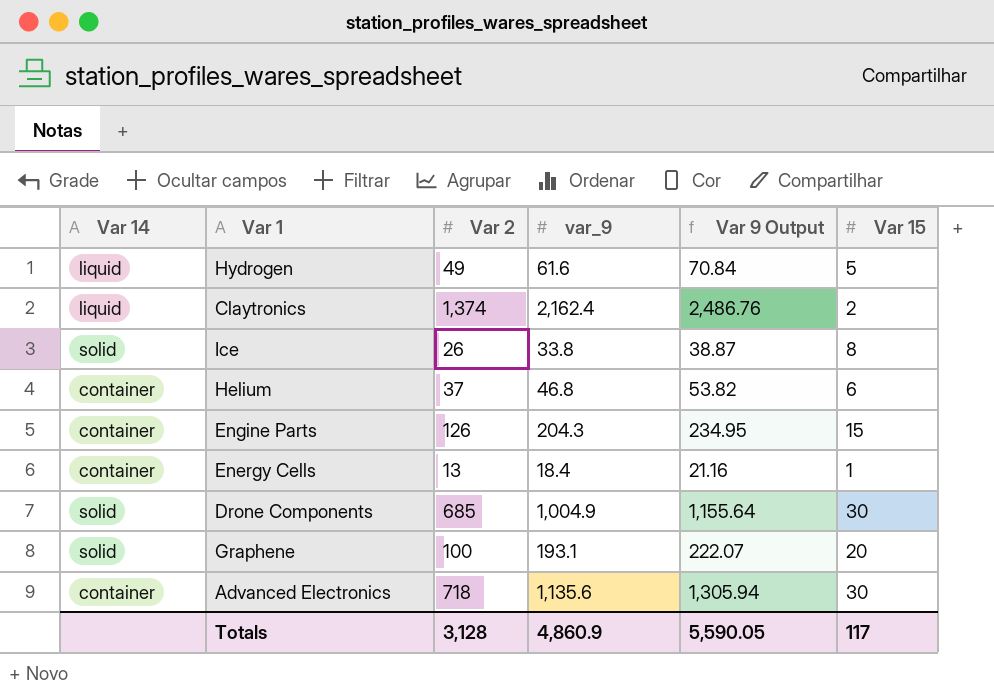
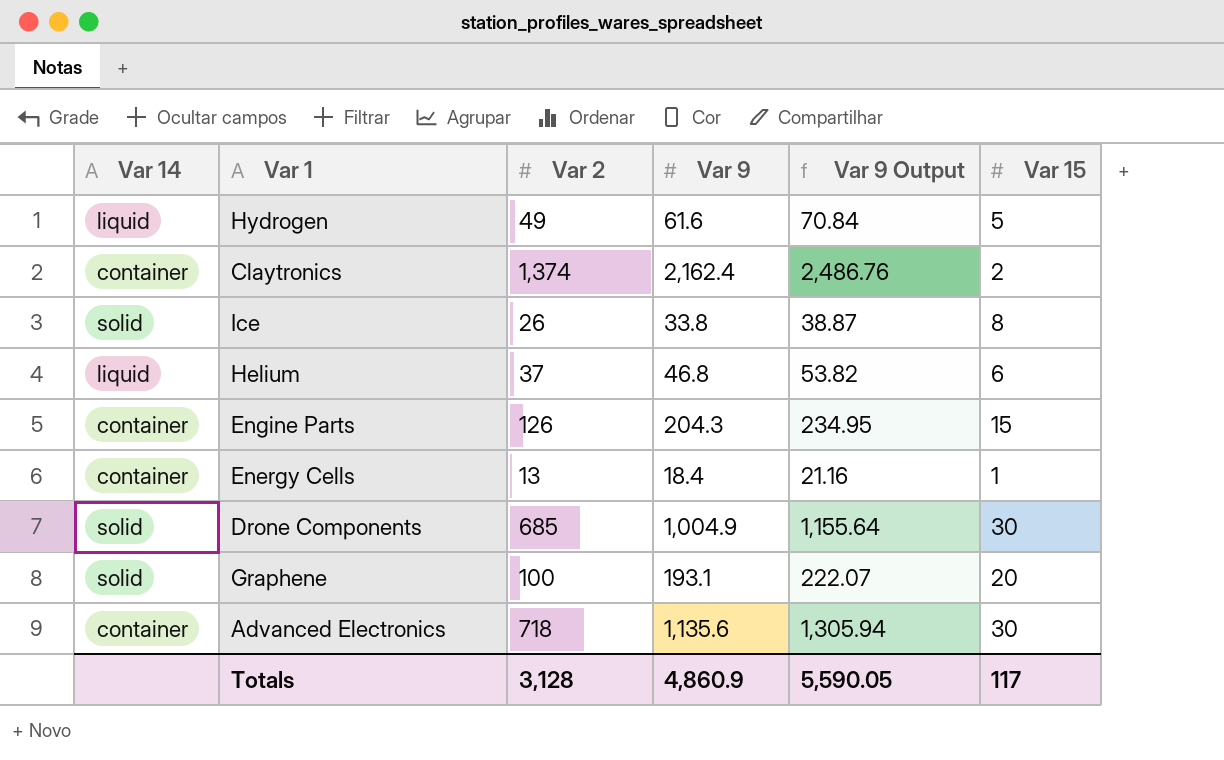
column name: var_9 -> Var 9
Claytronics | Var 14: liquid -> container
Helium | Var 14: container -> liquid

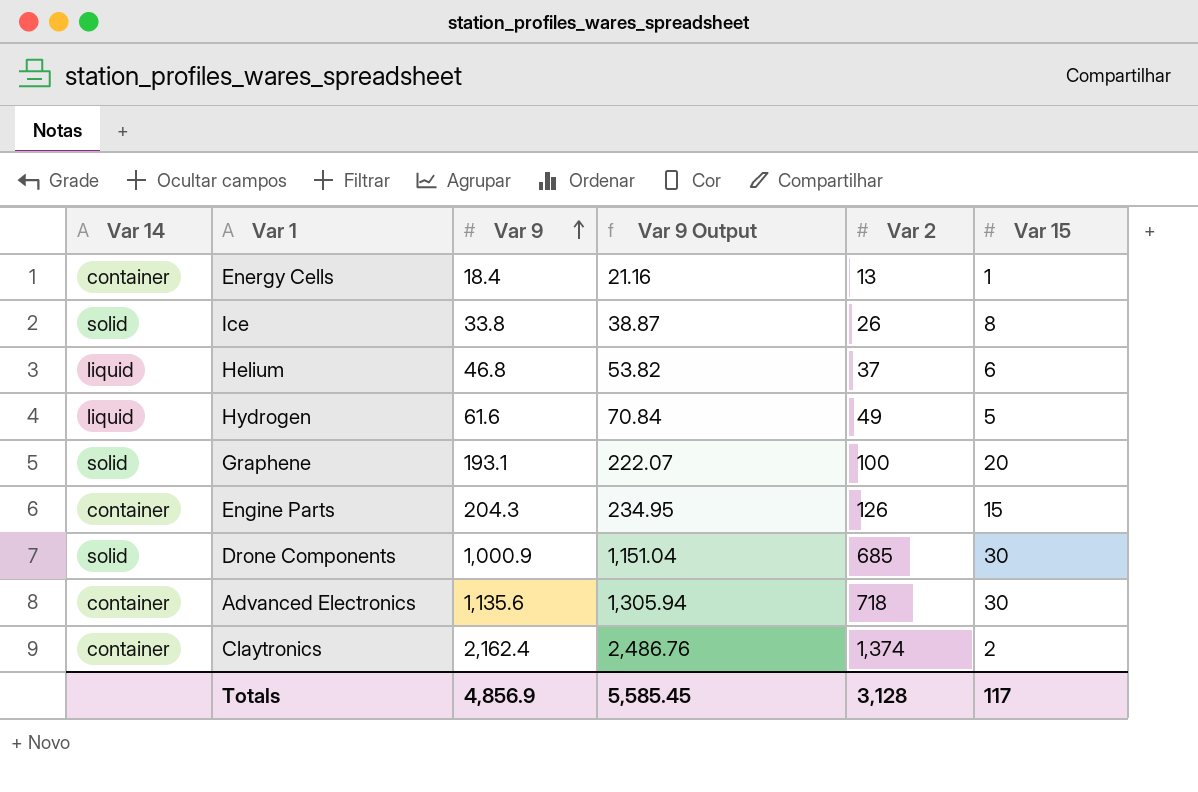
row order: none -> Var 9 ascending
column Var 2 | position: 3 -> 5
Drone Components | Var 9: 1,004.9 -> 1,000.9
Drone Components | Var 9 Output: 1,155.64 -> 1,151.04
Totals | Var 9: 4,860.9 -> 4,856.9
Totals | Var 9 Output: 5,590.05 -> 5,585.45

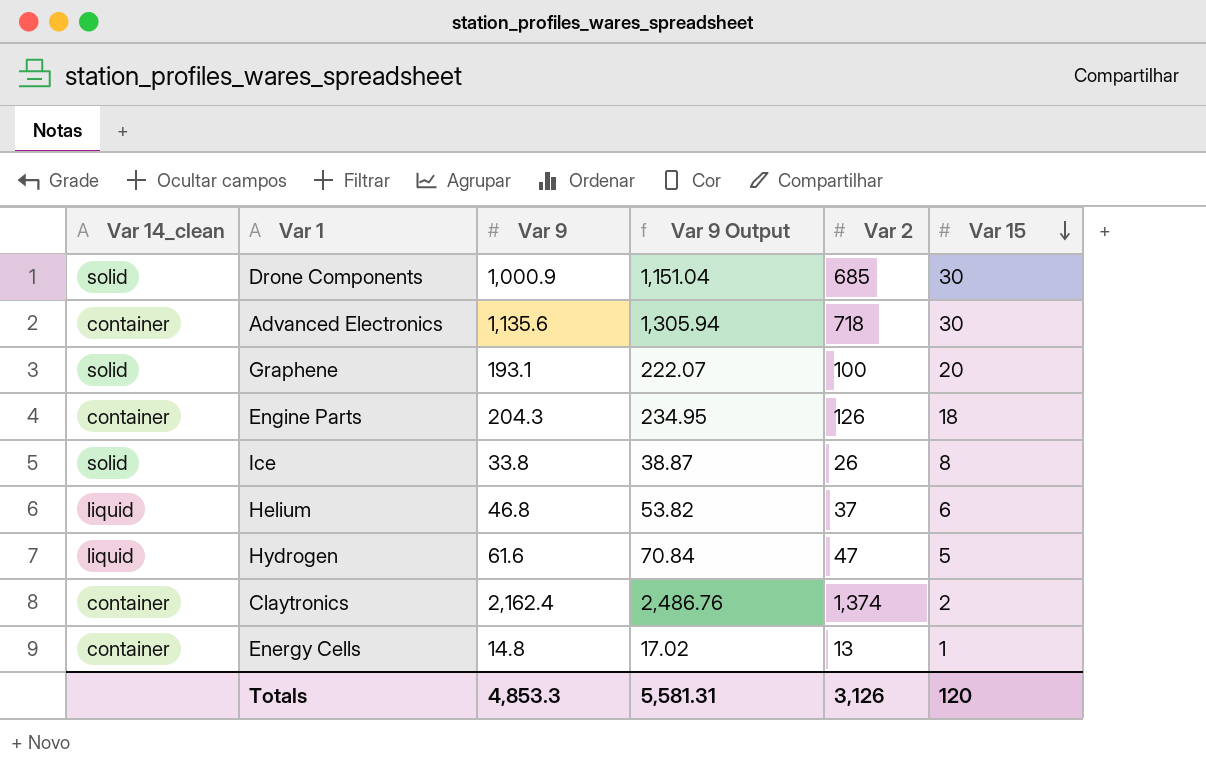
row order: Var 9 ascending -> Var 15 descending
column name: Var 14 -> Var 14_clean
Engine Parts | Var 15: 15 -> 18
Hydrogen | Var 2: 49 -> 47
Energy Cells | Var 9: 18.4 -> 14.8
Energy Cells | Var 9 Output: 21.16 -> 17.02
Totals | Var 9: 4,856.9 -> 4,853.3
Totals | Var 9 Output: 5,585.45 -> 5,581.31
Totals | Var 2: 3,128 -> 3,126
Totals | Var 15: 117 -> 120

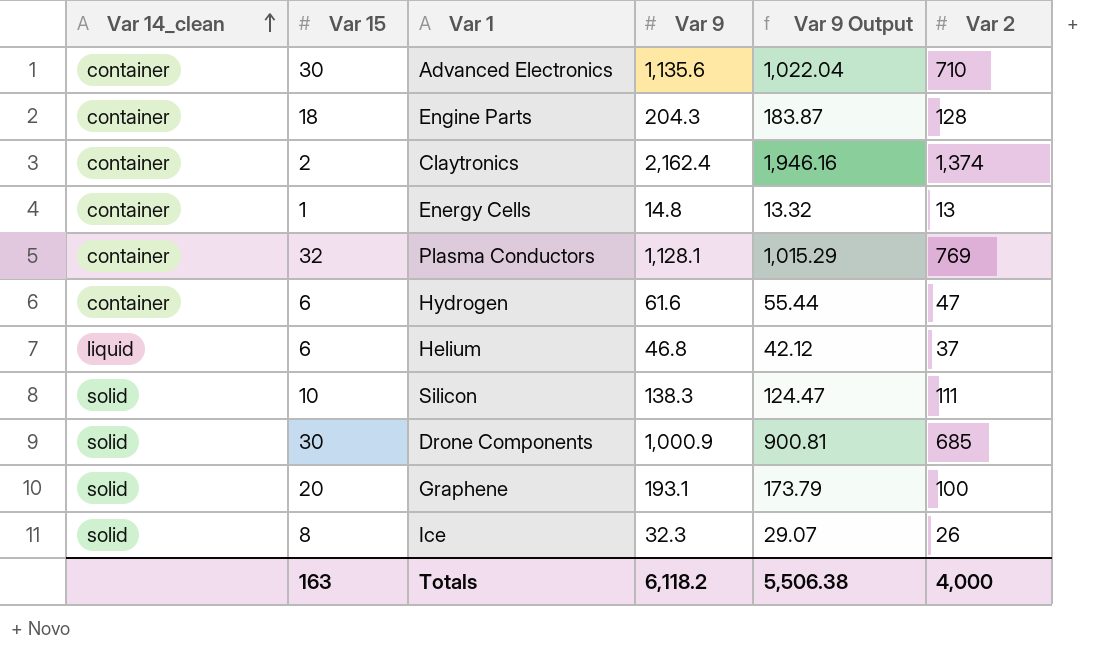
row order: Var 15 descending -> Var 14_clean ascending
column Var 15 | position: 6 -> 2
column Var 9 Output | formula: [Var 9] * 1.15 -> [Var 9] * 0.9
Advanced Electronics | Var 2: 718 -> 710
Engine Parts | Var 2: 126 -> 128
row Plasma Conductors: none -> container | 32 | 1,128.1 | 1,015.29 | 769
Hydrogen | Var 14_clean: liquid -> container
Hydrogen | Var 15: 5 -> 6
row Silicon: none -> solid | 10 | 138.3 | 124.47 | 111
Ice | Var 9: 33.8 -> 32.3
Totals | Var 15: 120 -> 163
Totals | Var 9: 4,853.3 -> 6,118.2
Totals | Var 9 Output: 5,581.31 -> 5,506.38
Totals | Var 2: 3,126 -> 4,000

